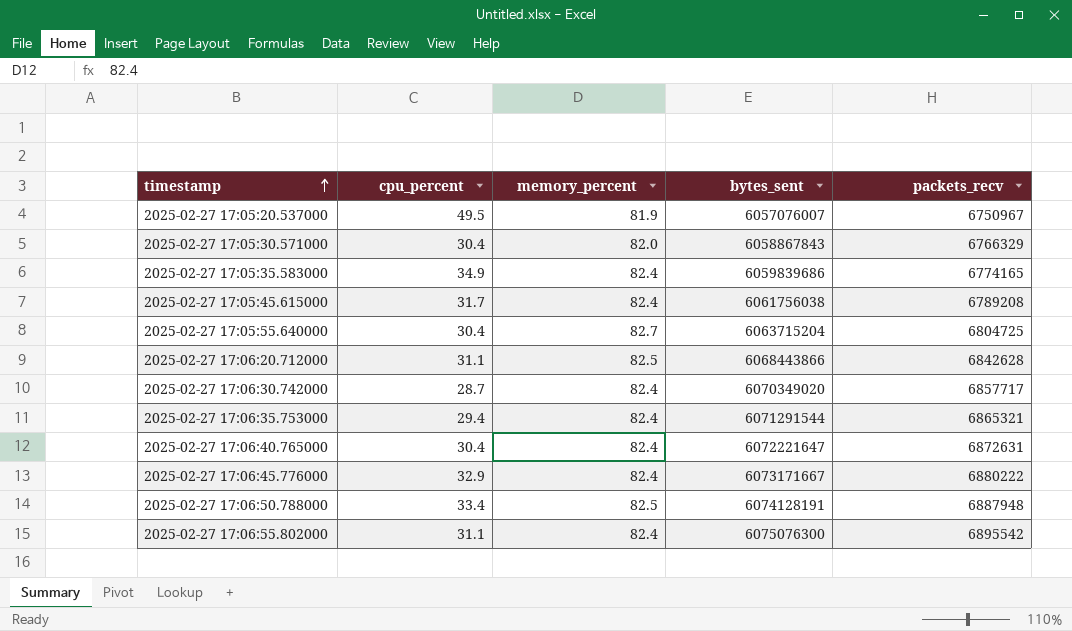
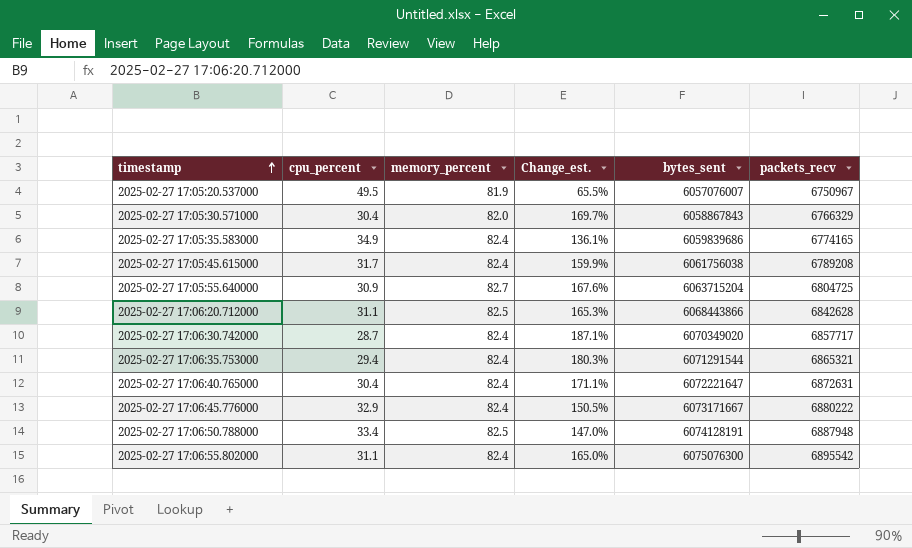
column Change_est. | formula: none -> ([memory_percent] - [cpu_percent]) / [cpu_percent]
2025-02-27 17:05:55.640000 | cpu_percent: 30.4 -> 30.9

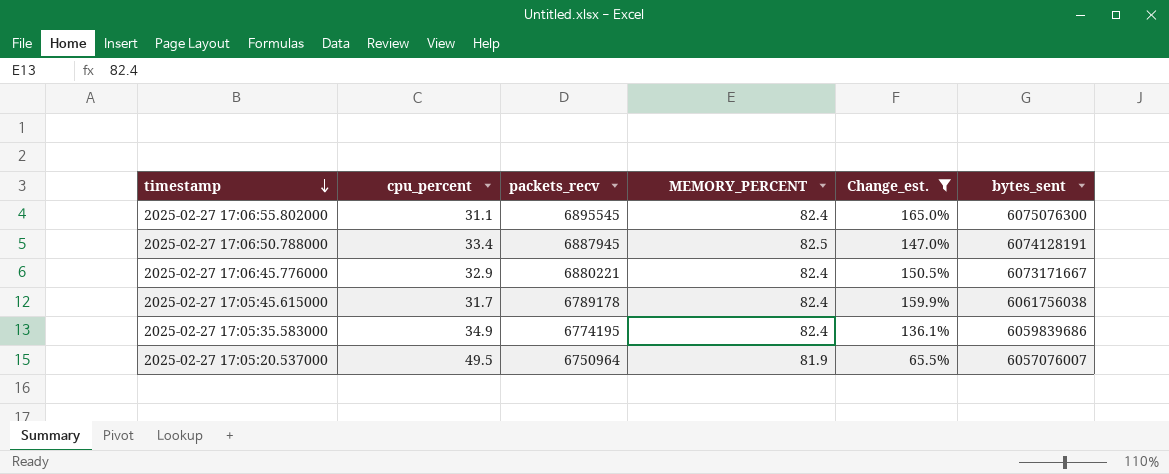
filter: none -> Change_est. <= 165.0%
row order: timestamp ascending -> timestamp descending
column packets_recv | position: 6 -> 3
column name: memory_percent -> MEMORY_PERCENT
2025-02-27 17:06:55.802000 | packets_recv: 6895542 -> 6895545
2025-02-27 17:06:50.788000 | packets_recv: 6887948 -> 6887945
2025-02-27 17:06:45.776000 | packets_recv: 6880222 -> 6880221
2025-02-27 17:05:45.615000 | packets_recv: 6789208 -> 6789178
2025-02-27 17:05:35.583000 | packets_recv: 6774165 -> 6774195
2025-02-27 17:05:20.537000 | packets_recv: 6750967 -> 6750964

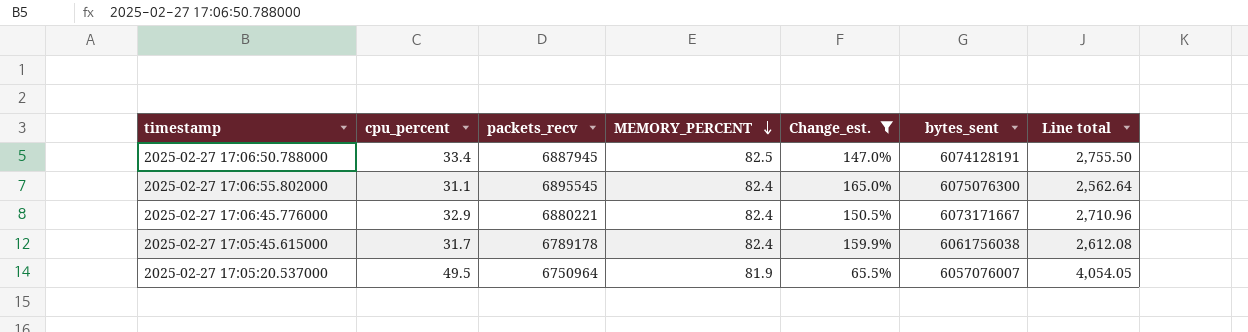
row order: timestamp descending -> MEMORY_PERCENT descending
column Line total | formula: none -> [cpu_percent] * [MEMORY_PERCENT]
row 2025-02-27 17:05:35.583000: 34.9 | 6774195 | 82.4 | 136.1% | 6059839686 -> none

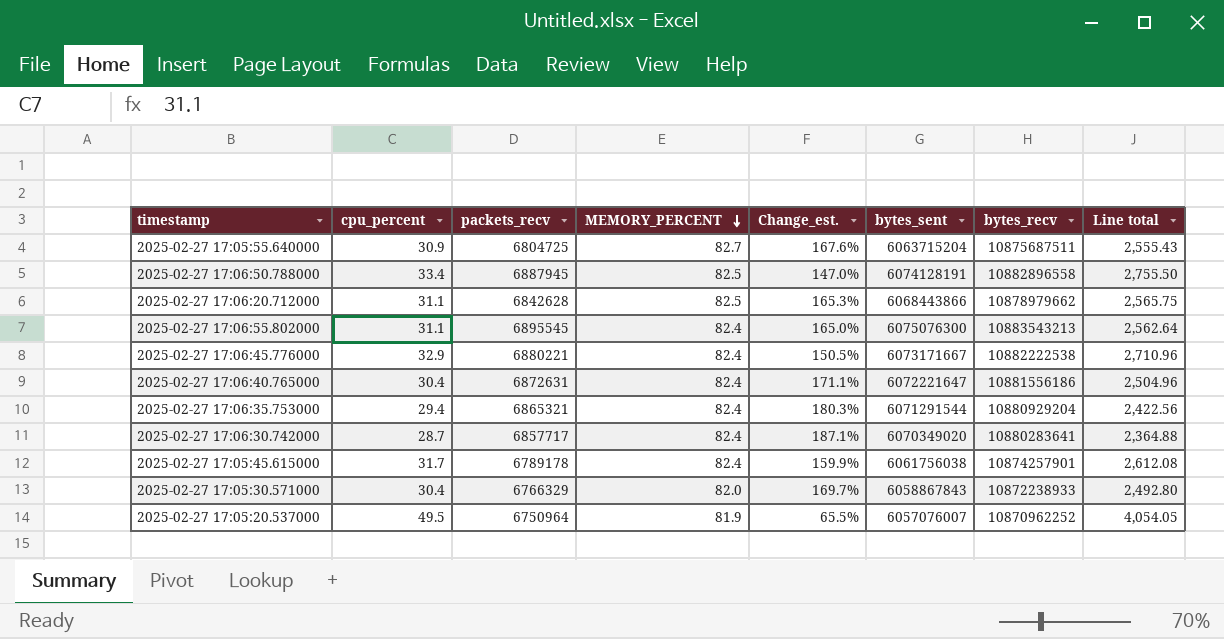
filter: Change_est. <= 165.0% -> none
column bytes_recv | position: none -> 7

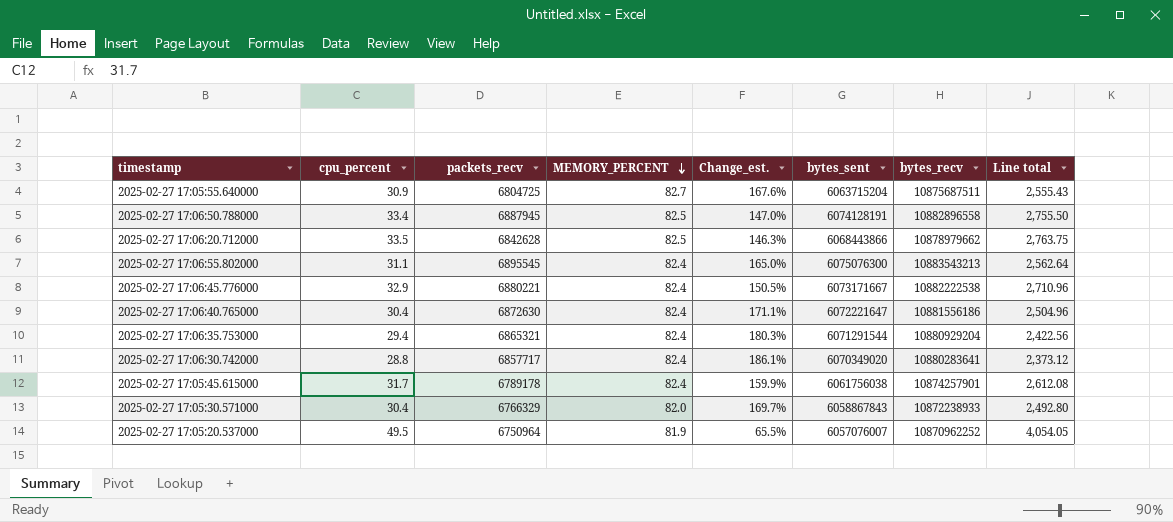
2025-02-27 17:06:20.712000 | cpu_percent: 31.1 -> 33.5
2025-02-27 17:06:20.712000 | Change_est.: 165.3% -> 146.3%
2025-02-27 17:06:20.712000 | Line total: 2,565.75 -> 2,763.75
2025-02-27 17:06:40.765000 | packets_recv: 6872631 -> 6872630
2025-02-27 17:06:30.742000 | cpu_percent: 28.7 -> 28.8
2025-02-27 17:06:30.742000 | Change_est.: 187.1% -> 186.1%
2025-02-27 17:06:30.742000 | Line total: 2,364.88 -> 2,373.12

